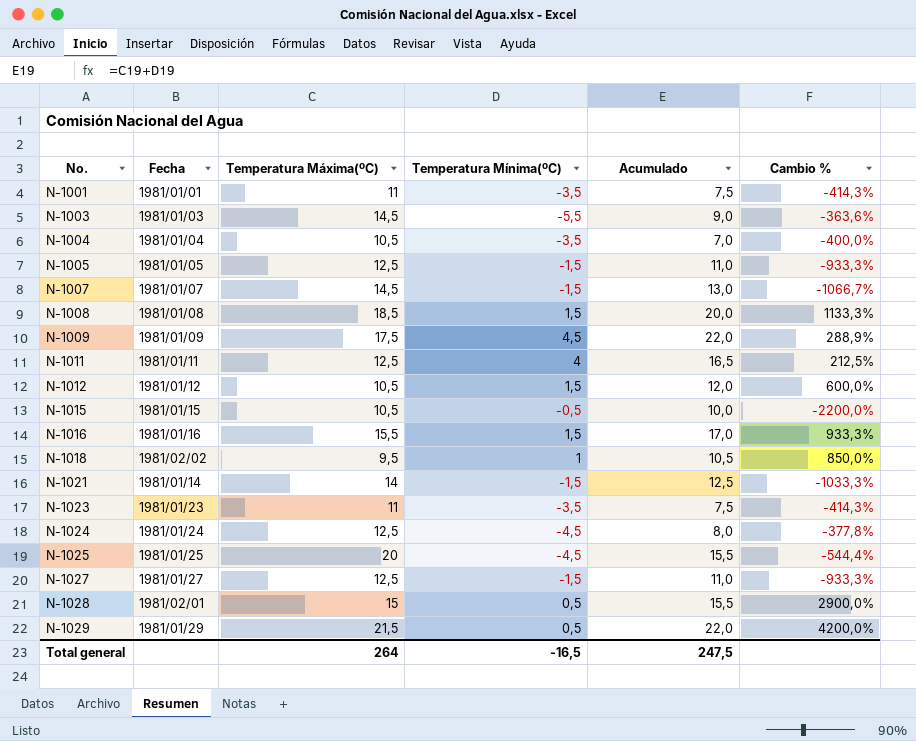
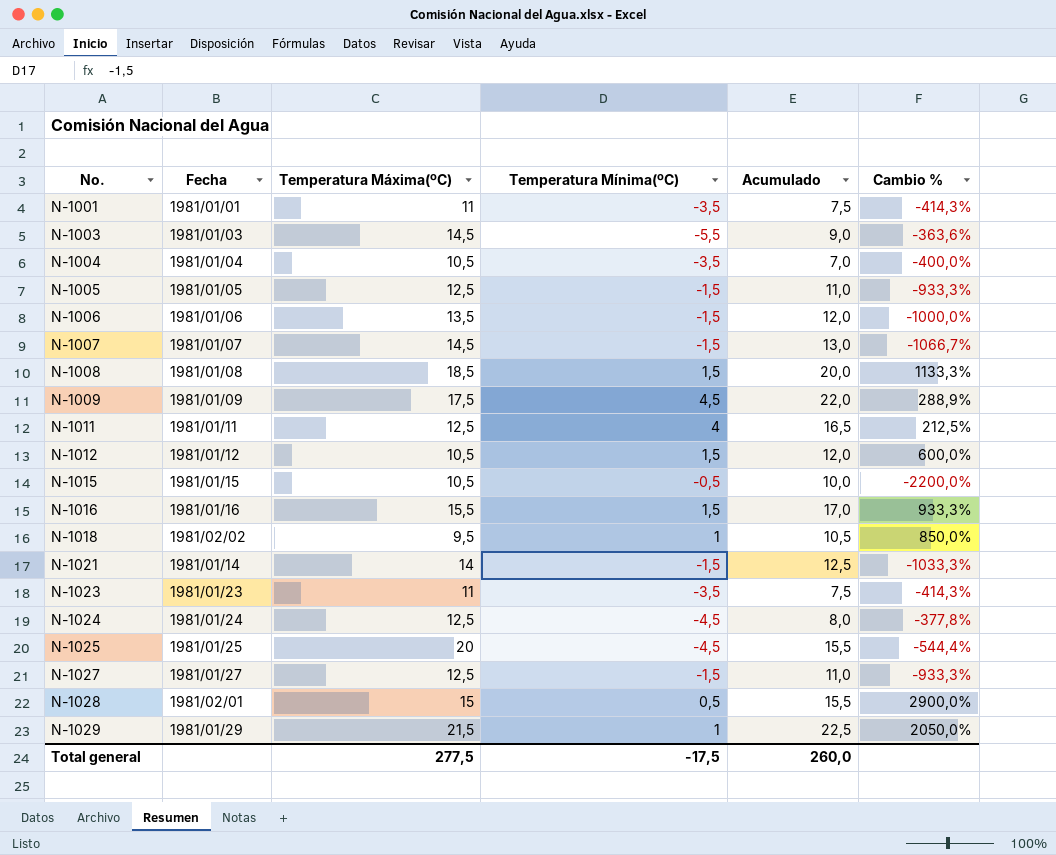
row N-1006: none -> 1981/01/06 | 13,5 | -1,5 | 12,0 | -1000,0%
N-1029 | Temperatura Mínima(ºC): 0,5 -> 1
N-1029 | Acumulado: 22,0 -> 22,5
N-1029 | Cambio %: 4200,0% -> 2050,0%
Total general | Temperatura Máxima(ºC): 264 -> 277,5
Total general | Temperatura Mínima(ºC): -16,5 -> -17,5
Total general | Acumulado: 247,5 -> 260,0

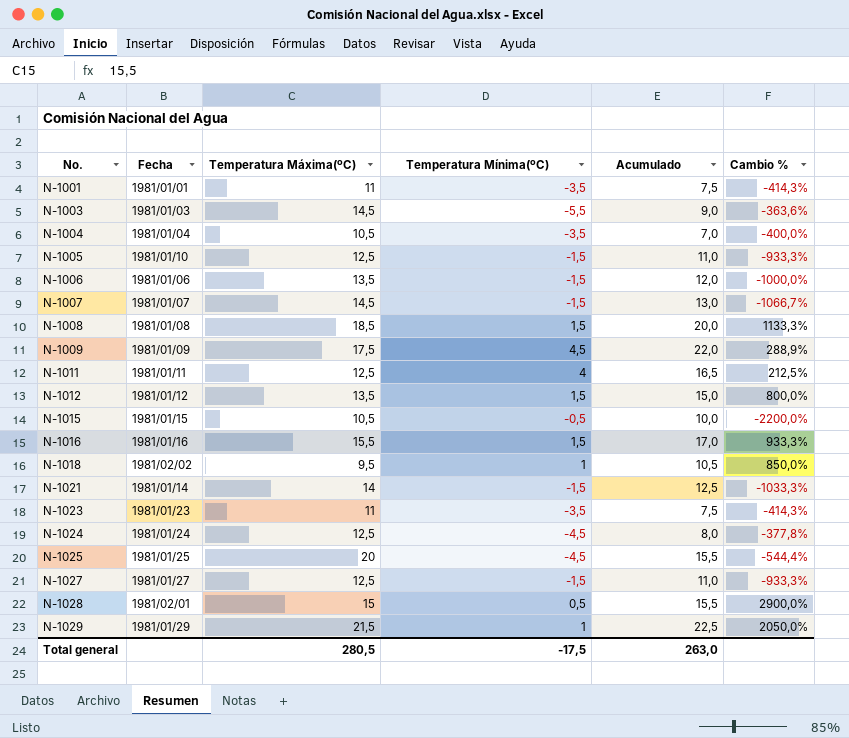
N-1005 | Fecha: 1981/01/05 -> 1981/01/10
N-1012 | Temperatura Máxima(ºC): 10,5 -> 13,5
N-1012 | Acumulado: 12,0 -> 15,0
N-1012 | Cambio %: 600,0% -> 800,0%
Total general | Temperatura Máxima(ºC): 277,5 -> 280,5
Total general | Acumulado: 260,0 -> 263,0

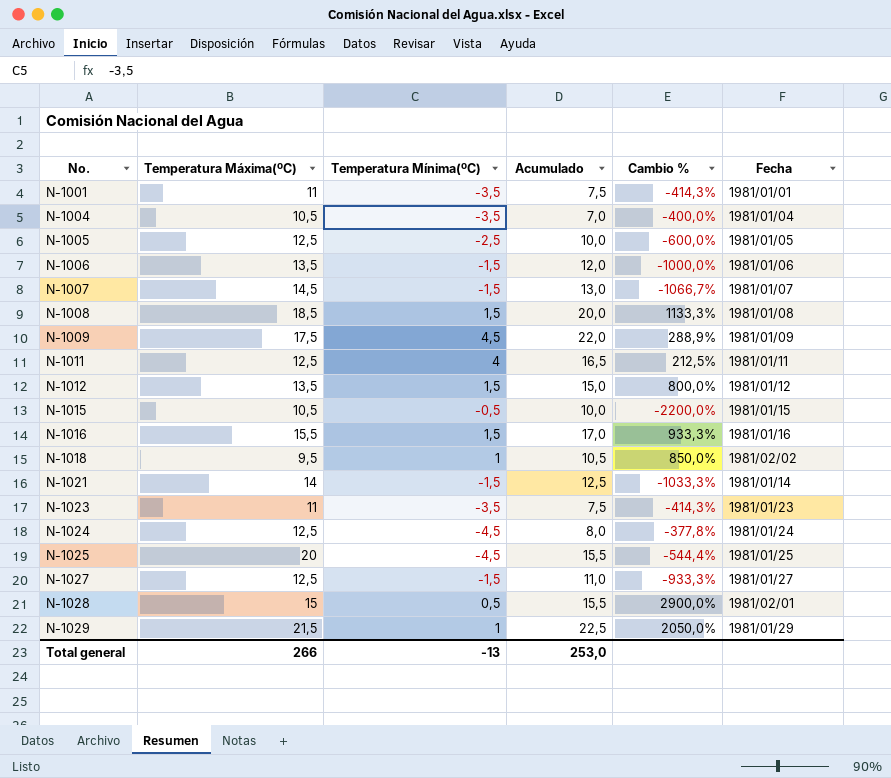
column Fecha | position: 2 -> 6
row N-1003: 1981/01/03 | 14,5 | -5,5 | 9,0 | -363,6% -> none
N-1005 | Temperatura Mínima(ºC): -1,5 -> -2,5
N-1005 | Acumulado: 11,0 -> 10,0
N-1005 | Cambio %: -933,3% -> -600,0%
N-1005 | Fecha: 1981/01/10 -> 1981/01/05
Total general | Temperatura Máxima(ºC): 280,5 -> 266
Total general | Temperatura Mínima(ºC): -17,5 -> -13
Total general | Acumulado: 263,0 -> 253,0

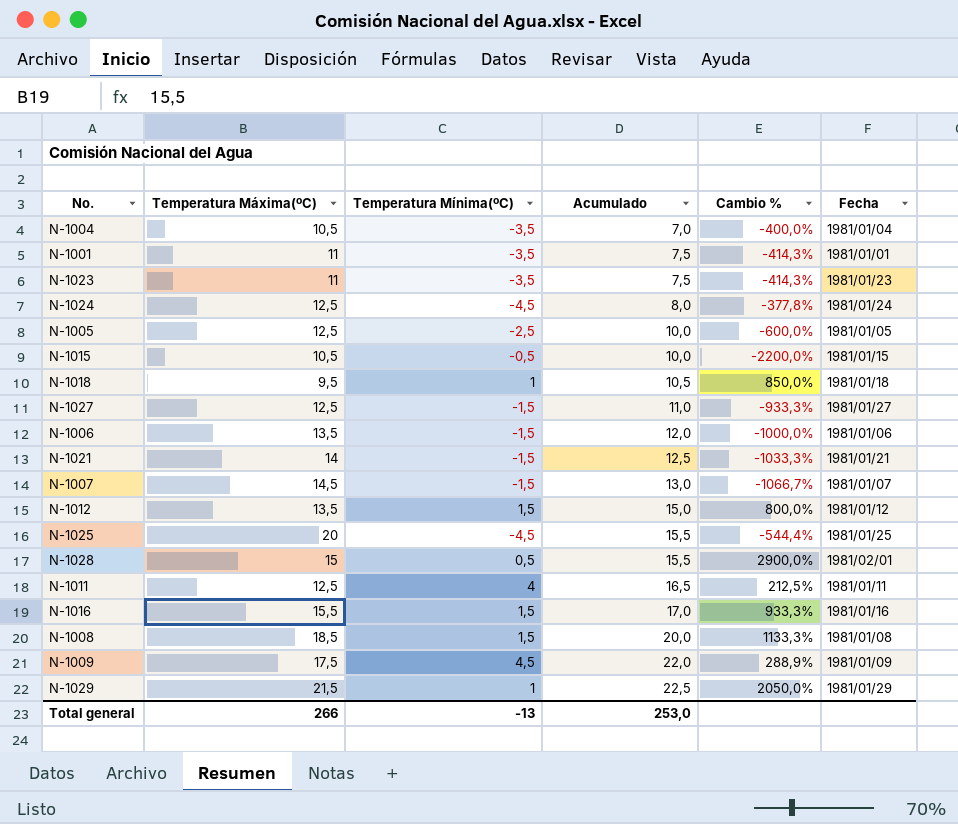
row order: No. ascending -> Acumulado ascending
N-1018 | Fecha: 1981/02/02 -> 1981/01/18
N-1021 | Fecha: 1981/01/14 -> 1981/01/21

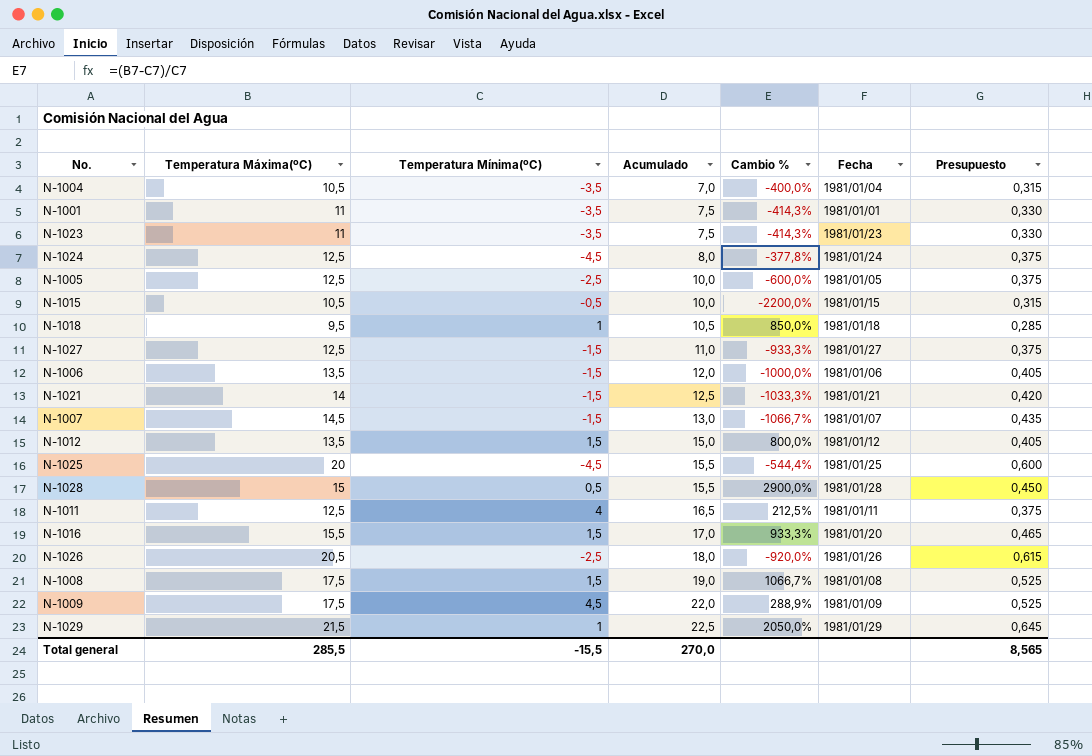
column Presupuesto | formula: none -> [Temperatura Máxima(ºC)] * 0,03
N-1028 | Fecha: 1981/02/01 -> 1981/01/28
N-1016 | Fecha: 1981/01/16 -> 1981/01/20
row N-1026: none -> 20,5 | -2,5 | 18,0 | -920,0% | 1981/01/26 | 0,615
N-1008 | Temperatura Máxima(ºC): 18,5 -> 17,5
N-1008 | Acumulado: 20,0 -> 19,0
N-1008 | Cambio %: 1133,3% -> 1066,7%
Total general | Temperatura Máxima(ºC): 266 -> 285,5
Total general | Temperatura Mínima(ºC): -13 -> -15,5
Total general | Acumulado: 253,0 -> 270,0

